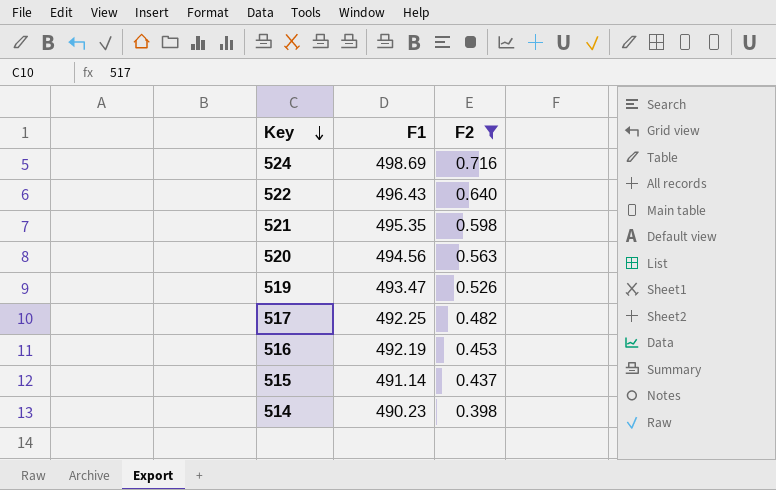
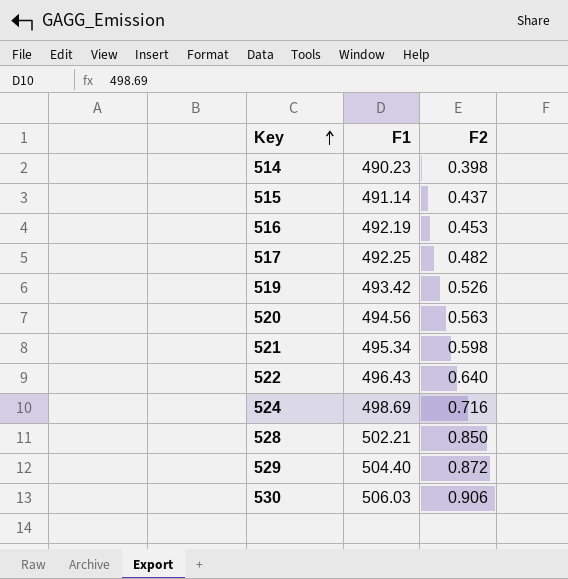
filter: F2 <= 0.716 -> none
row order: Key descending -> Key ascending
519 | F1: 493.47 -> 493.42
521 | F1: 495.35 -> 495.34

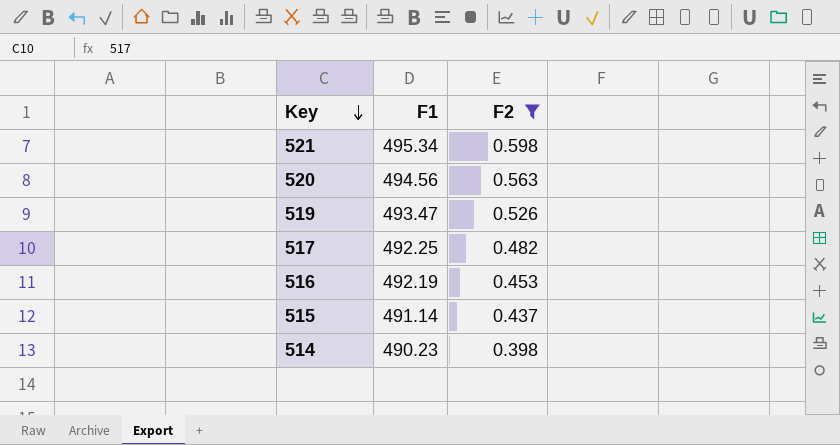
filter: none -> F2 <= 0.598
row order: Key ascending -> Key descending
519 | F1: 493.42 -> 493.47

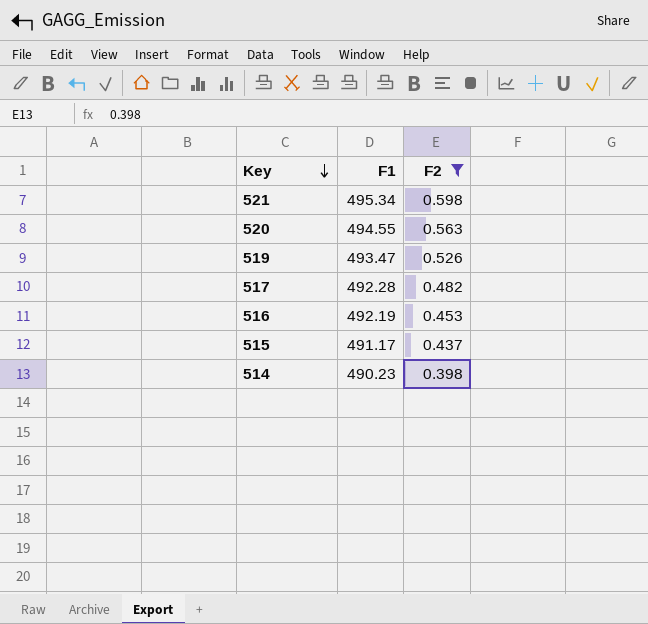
520 | F1: 494.56 -> 494.55
517 | F1: 492.25 -> 492.28
515 | F1: 491.14 -> 491.17

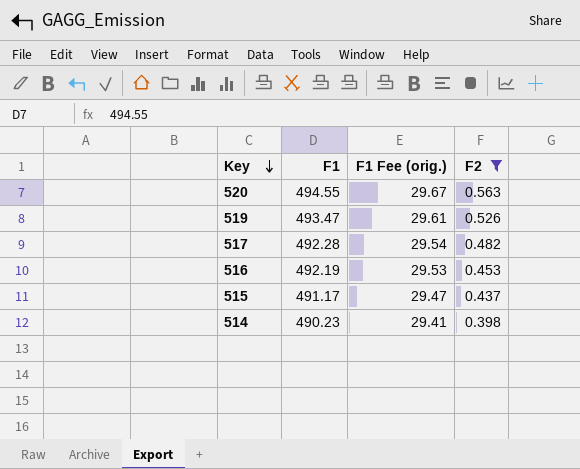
column F1 Fee (orig.) | formula: none -> [F1] * 0.06
row 521: 495.34 | 0.598 -> none

